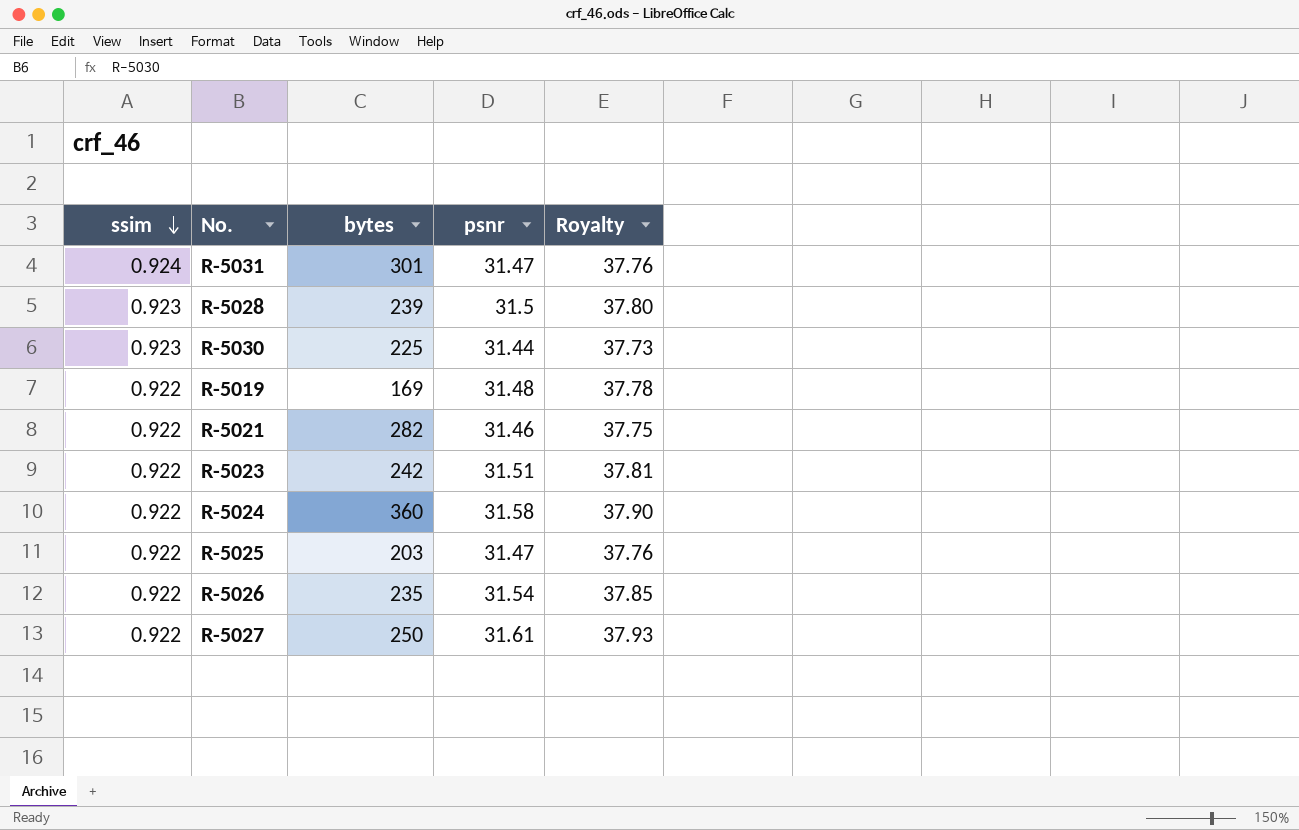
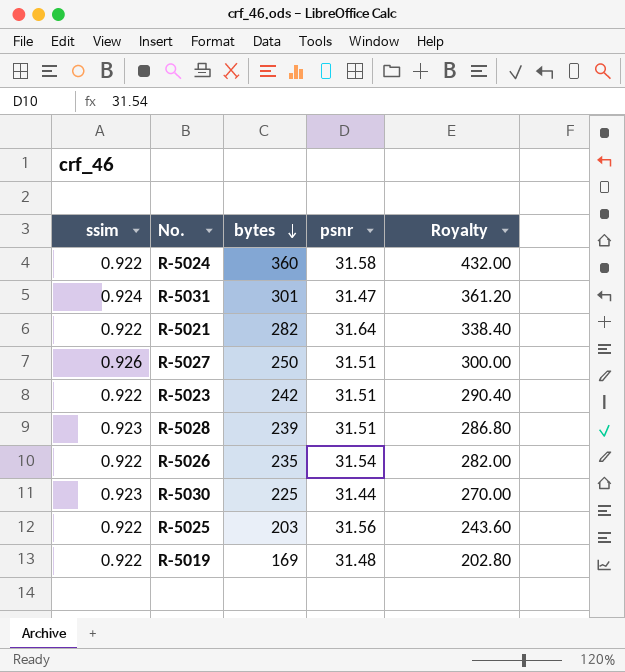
row order: ssim descending -> bytes descending
column Royalty | formula: [psnr] * 1.2 -> [bytes] * 1.2
R-5021 | psnr: 31.46 -> 31.64
R-5027 | ssim: 0.922 -> 0.926
R-5027 | psnr: 31.61 -> 31.51
R-5028 | psnr: 31.5 -> 31.51
R-5025 | psnr: 31.47 -> 31.56

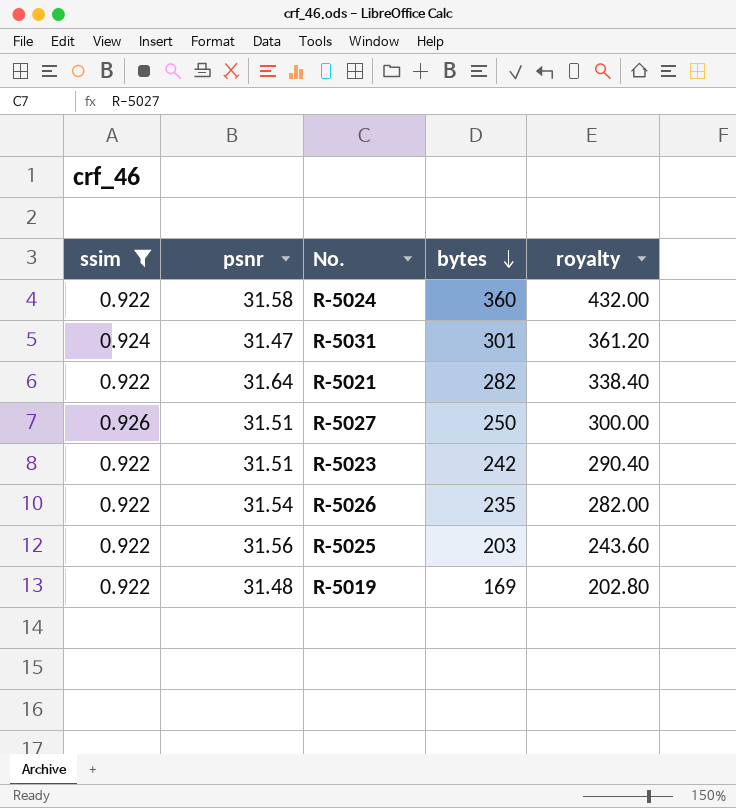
filter: none -> ssim != 0.923
column psnr | position: 4 -> 2
column name: Royalty -> royalty

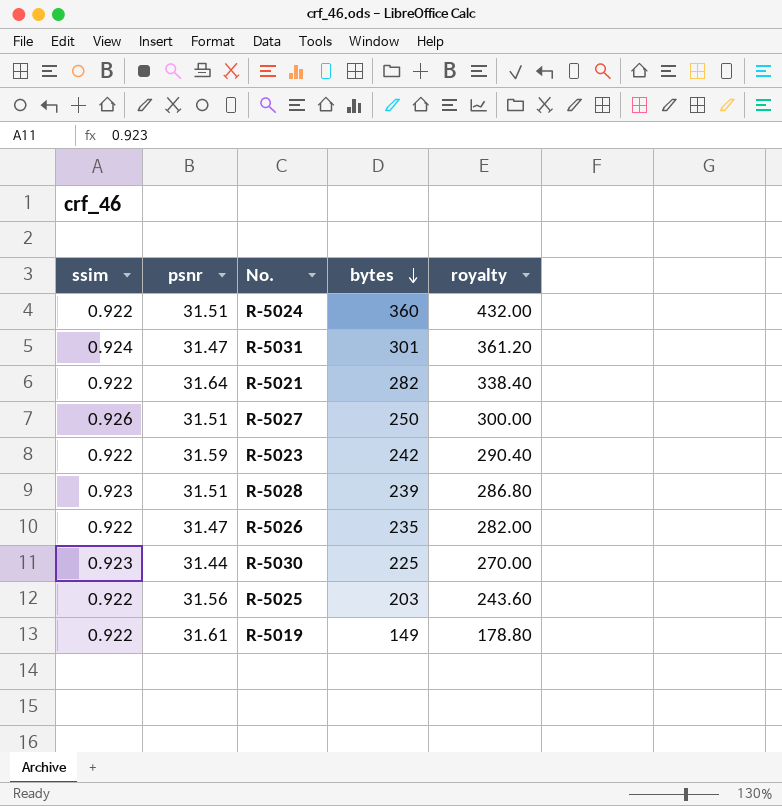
filter: ssim != 0.923 -> none
R-5024 | psnr: 31.58 -> 31.51
R-5023 | psnr: 31.51 -> 31.59
R-5026 | psnr: 31.54 -> 31.47
R-5019 | psnr: 31.48 -> 31.61
R-5019 | bytes: 169 -> 149
R-5019 | royalty: 202.80 -> 178.80

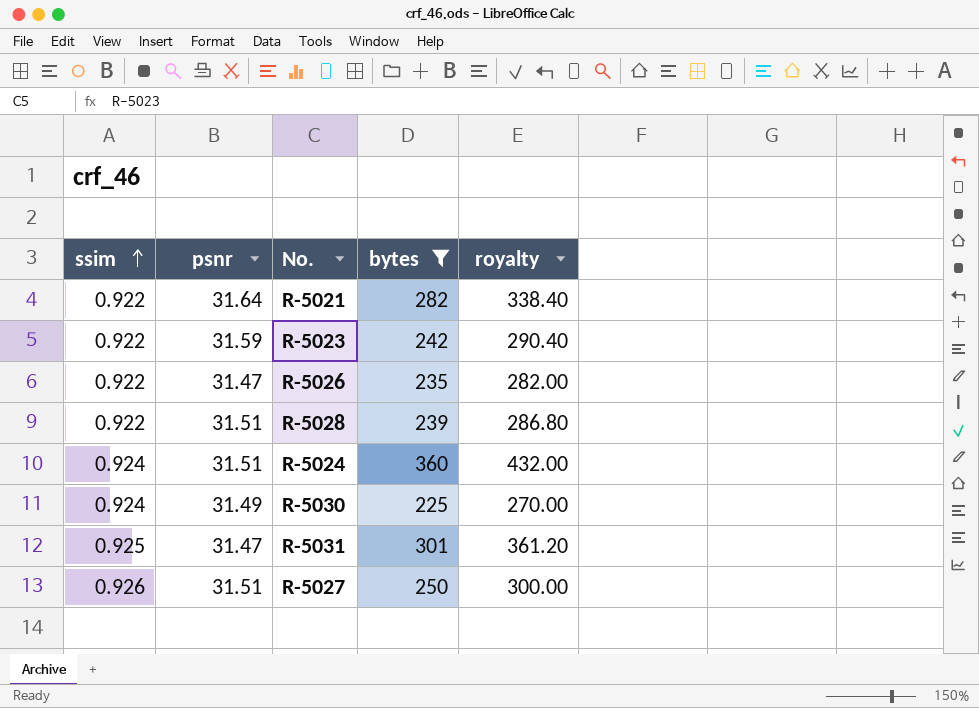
filter: none -> bytes >= 225
row order: bytes descending -> ssim ascending
R-5028 | ssim: 0.923 -> 0.922
R-5024 | ssim: 0.922 -> 0.924
R-5030 | ssim: 0.923 -> 0.924
R-5030 | psnr: 31.44 -> 31.49
R-5031 | ssim: 0.924 -> 0.925

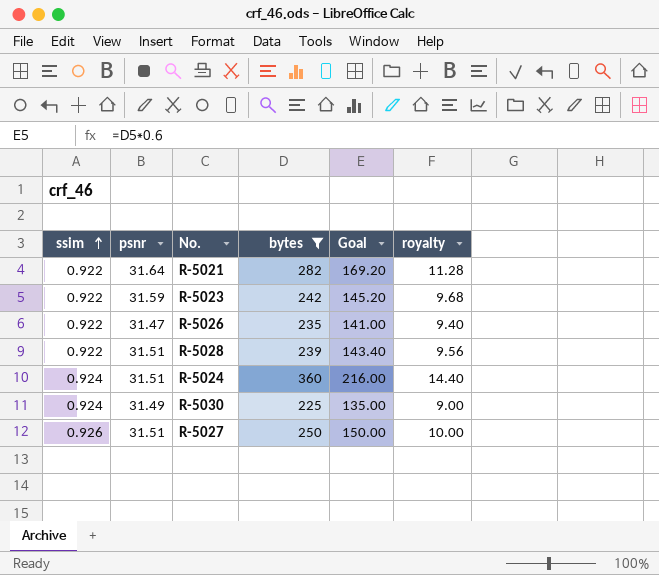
column Goal | formula: none -> [bytes] * 0.6
column royalty | formula: [bytes] * 1.2 -> [bytes] * 0.04
row R-5031: 0.925 | 31.47 | 301 | 361.20 -> none

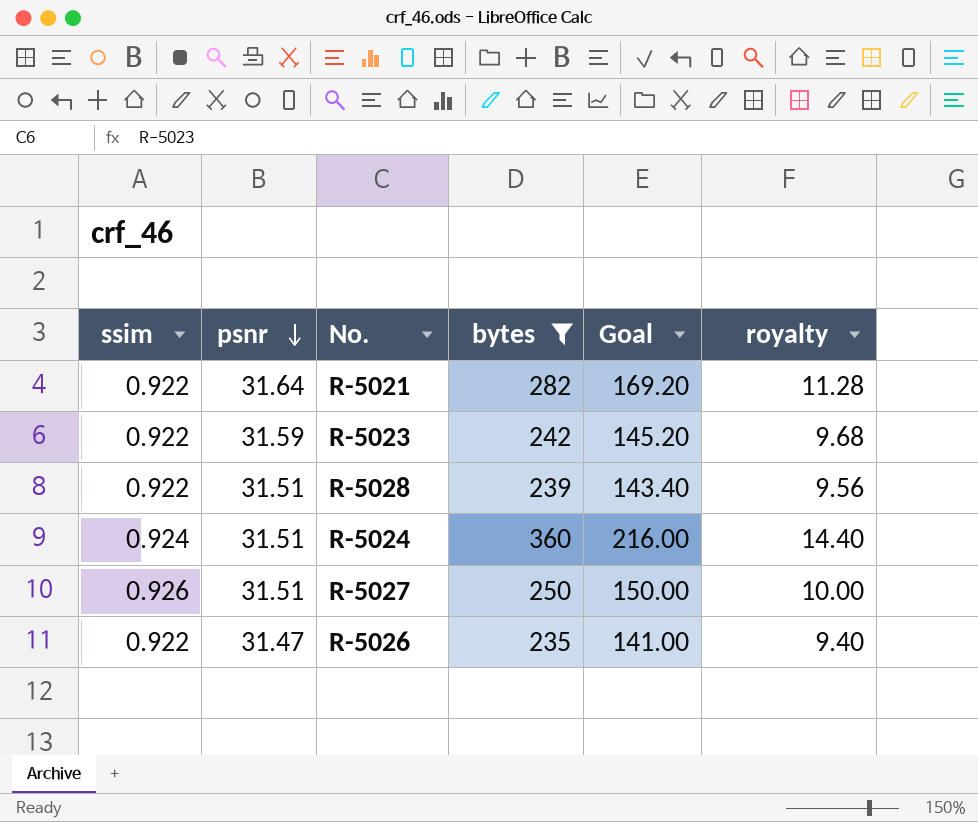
row order: ssim ascending -> psnr descending
row R-5030: 0.924 | 31.49 | 225 | 135.00 | 9.00 -> none

